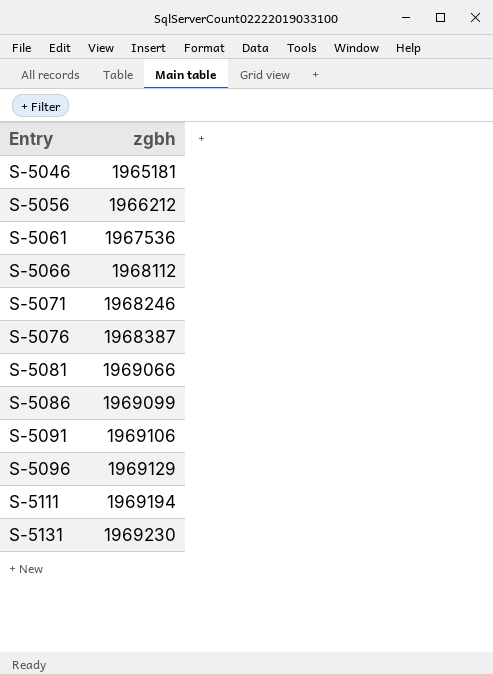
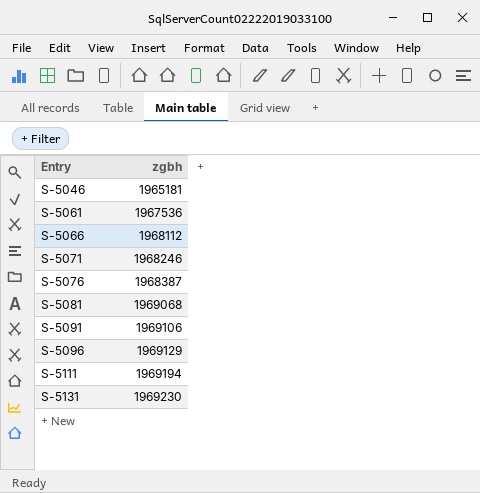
row S-5056: 1966212 -> none
row S-5086: 1969099 -> none
S-5081 | zgbh: 1969066 -> 1969068

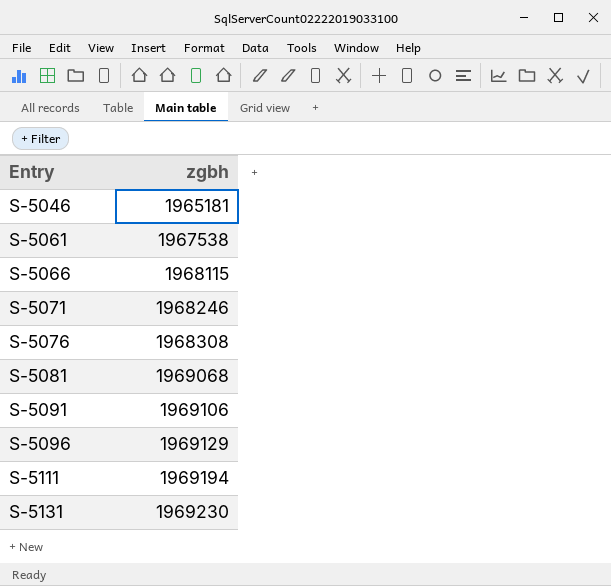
S-5061 | zgbh: 1967536 -> 1967538
S-5066 | zgbh: 1968112 -> 1968115
S-5076 | zgbh: 1968387 -> 1968308

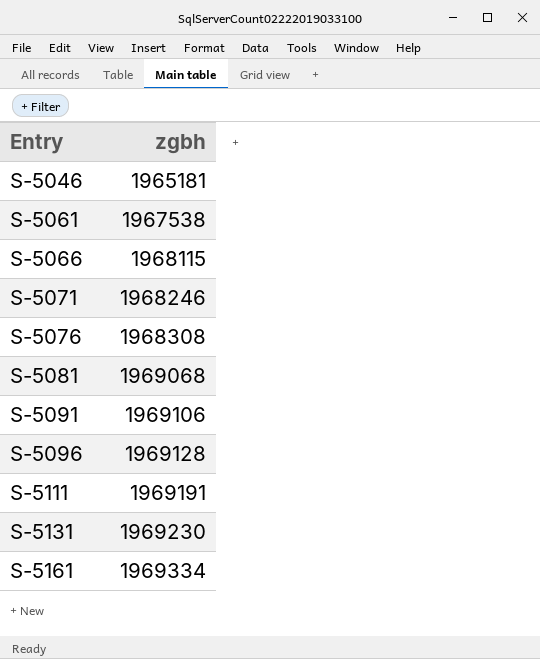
S-5096 | zgbh: 1969129 -> 1969128
S-5111 | zgbh: 1969194 -> 1969191
row S-5161: none -> 1969334

